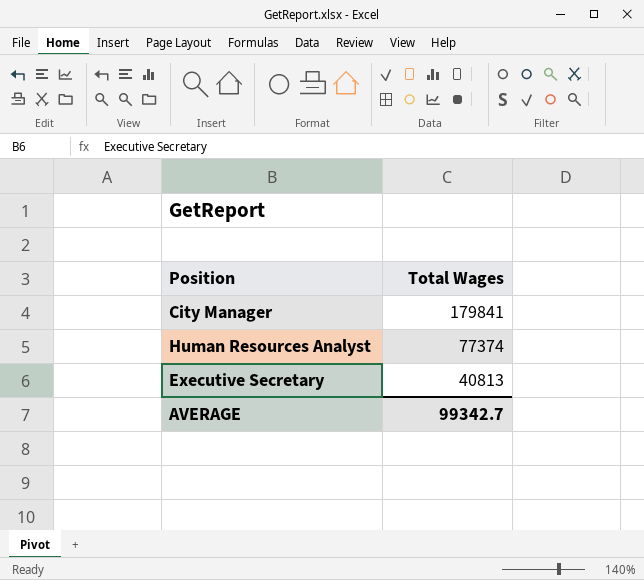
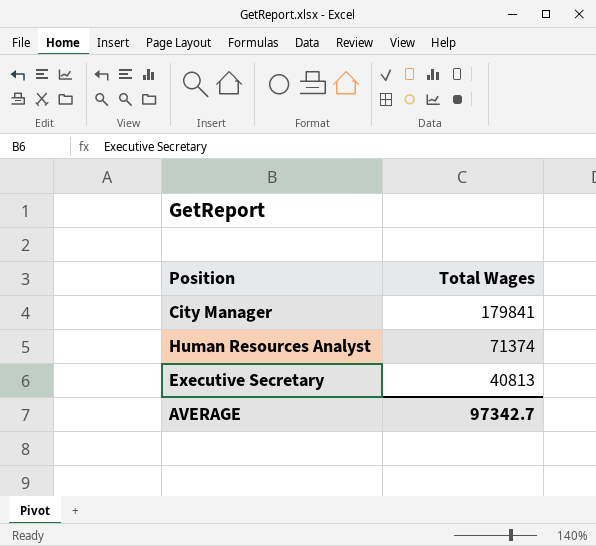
Human Resources Analyst | Total Wages: 77374 -> 71374
AVERAGE | Total Wages: 99342.7 -> 97342.7

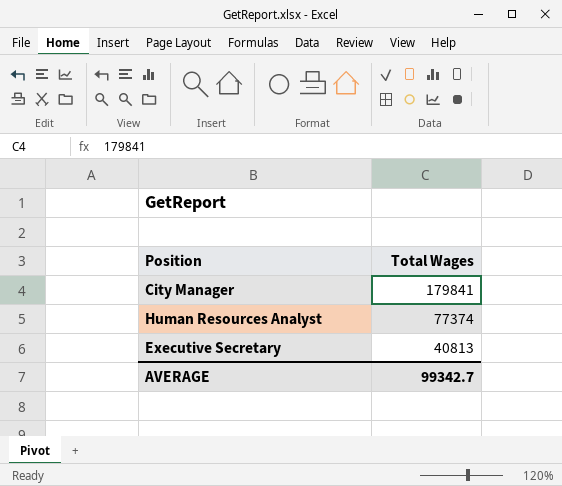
Human Resources Analyst | Total Wages: 71374 -> 77374
AVERAGE | Total Wages: 97342.7 -> 99342.7

